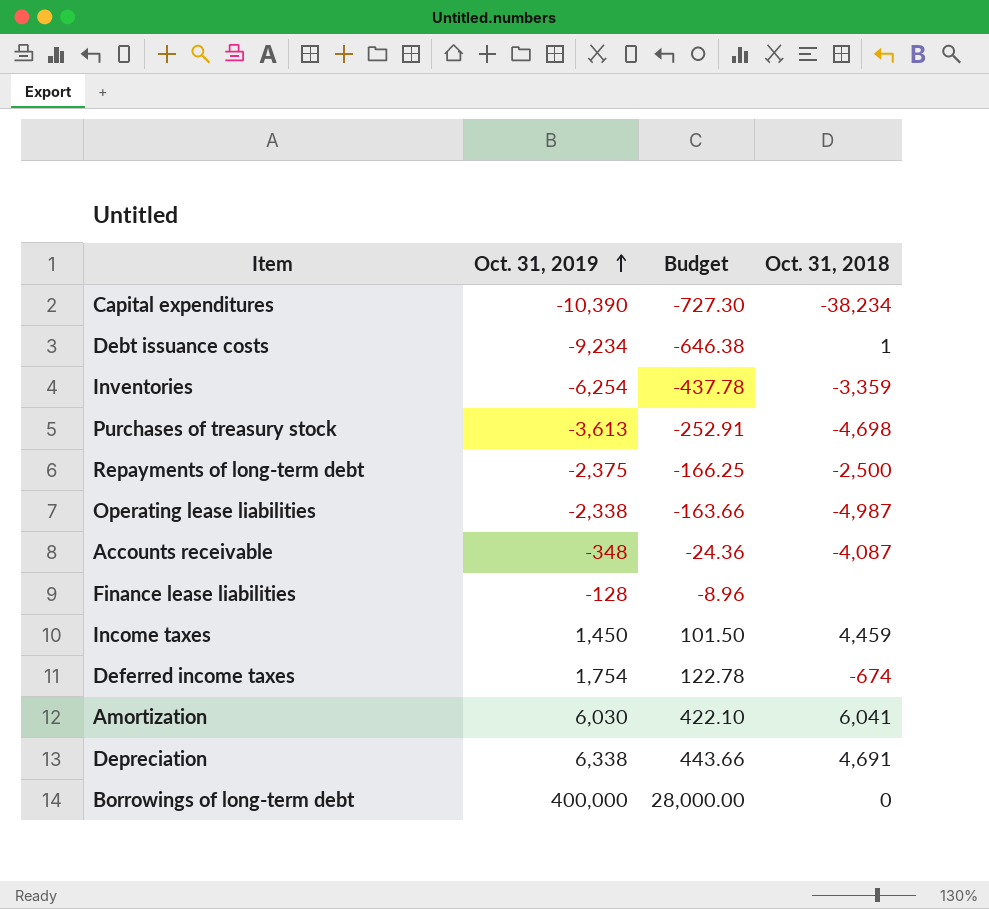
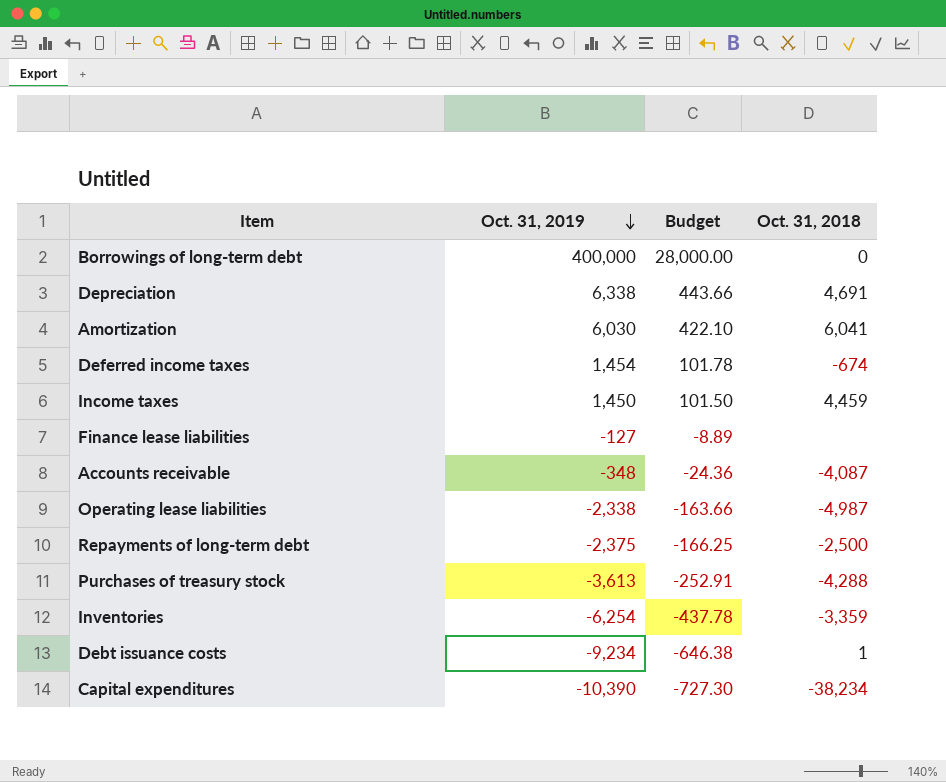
row order: Oct. 31, 2019 ascending -> Oct. 31, 2019 descending
Deferred income taxes | Oct. 31, 2019: 1,754 -> 1,454
Deferred income taxes | Budget: 122.78 -> 101.78
Finance lease liabilities | Oct. 31, 2019: -128 -> -127
Finance lease liabilities | Budget: -8.96 -> -8.89
Purchases of treasury stock | Oct. 31, 2018: -4,698 -> -4,288

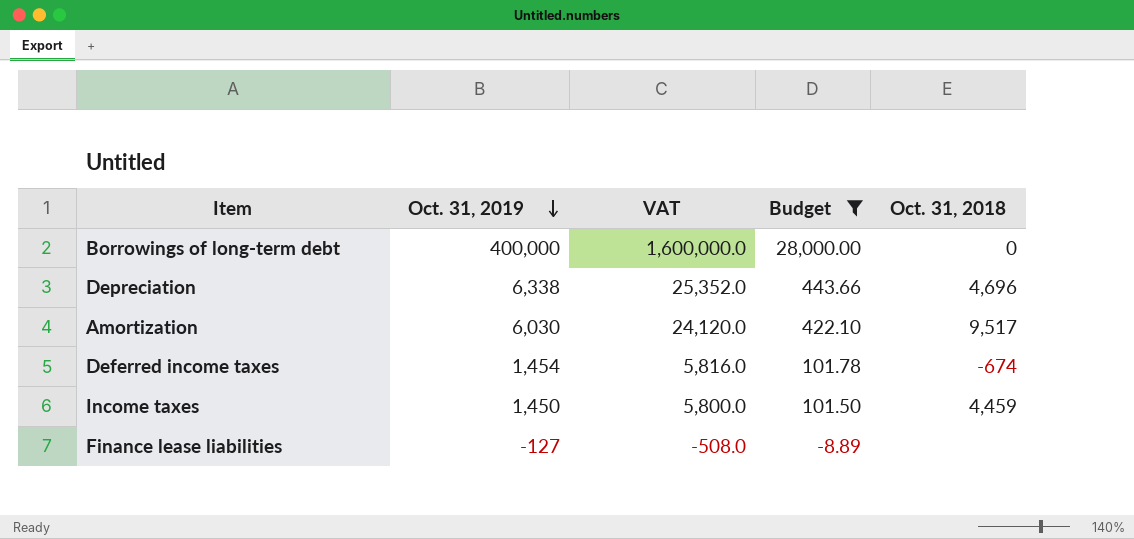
filter: none -> Budget >= -8.89
column VAT | formula: none -> [Oct. 31, 2019] * 4
Depreciation | Oct. 31, 2018: 4,691 -> 4,696
Amortization | Oct. 31, 2018: 6,041 -> 9,517

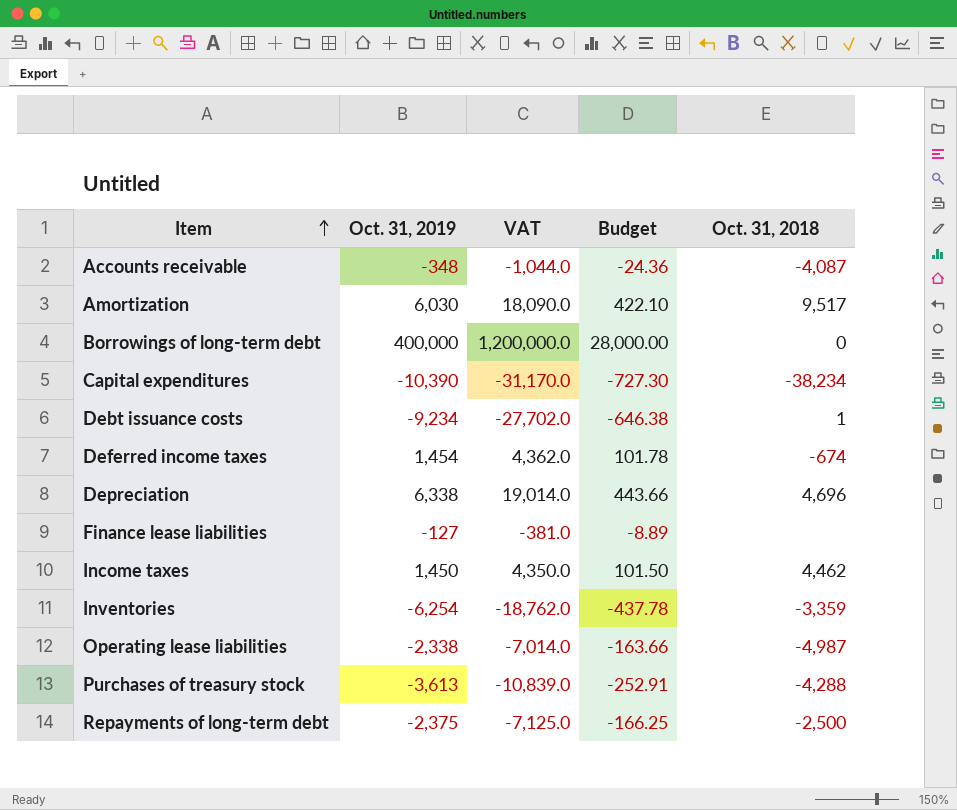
filter: Budget >= -8.89 -> none
row order: Oct. 31, 2019 descending -> Item ascending
column VAT | formula: [Oct. 31, 2019] * 4 -> [Oct. 31, 2019] * 3
Income taxes | Oct. 31, 2018: 4,459 -> 4,462

